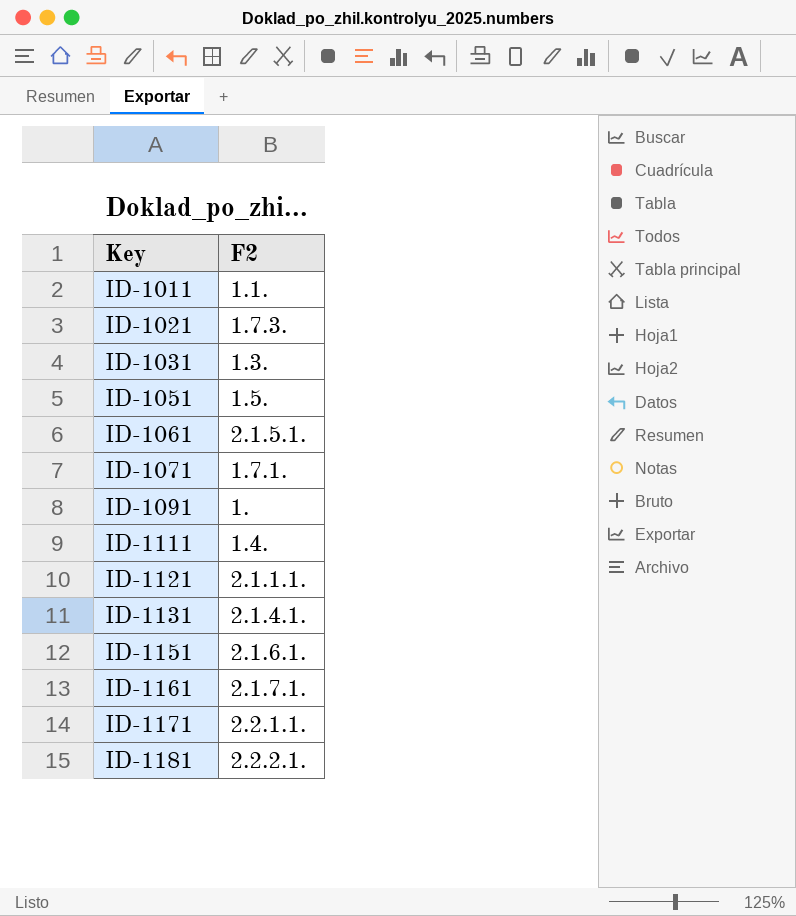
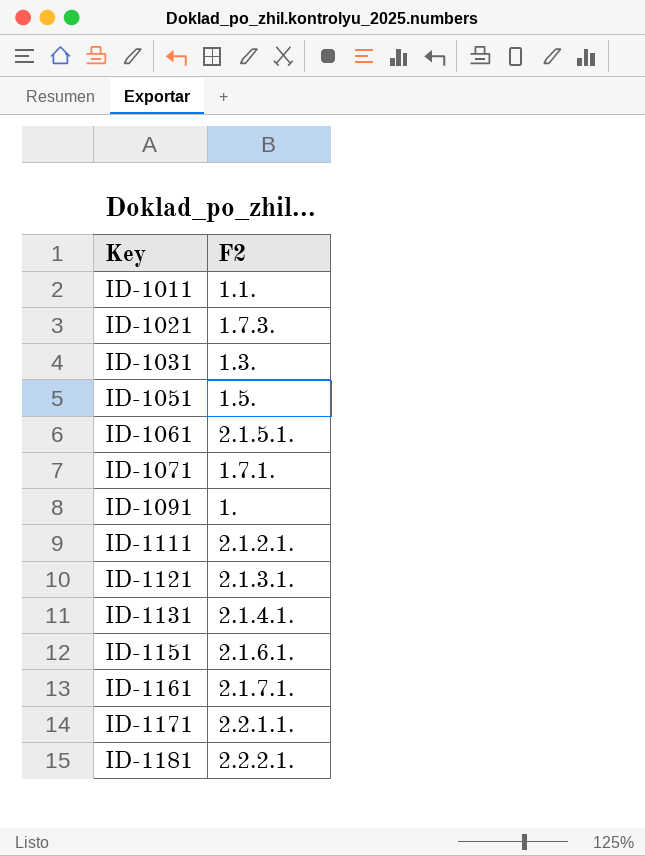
ID-1111 | F2: 1.4. -> 2.1.2.1.
ID-1121 | F2: 2.1.1.1. -> 2.1.3.1.

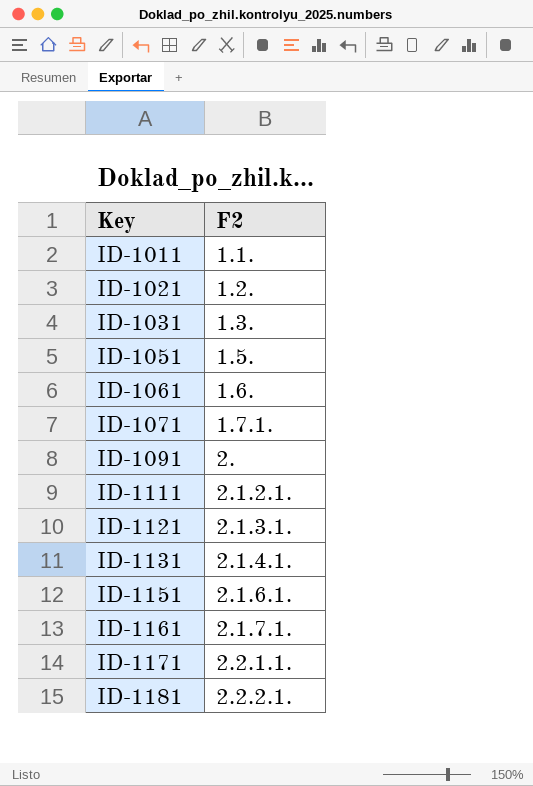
ID-1021 | F2: 1.7.3. -> 1.2.
ID-1061 | F2: 2.1.5.1. -> 1.6.
ID-1091 | F2: 1. -> 2.

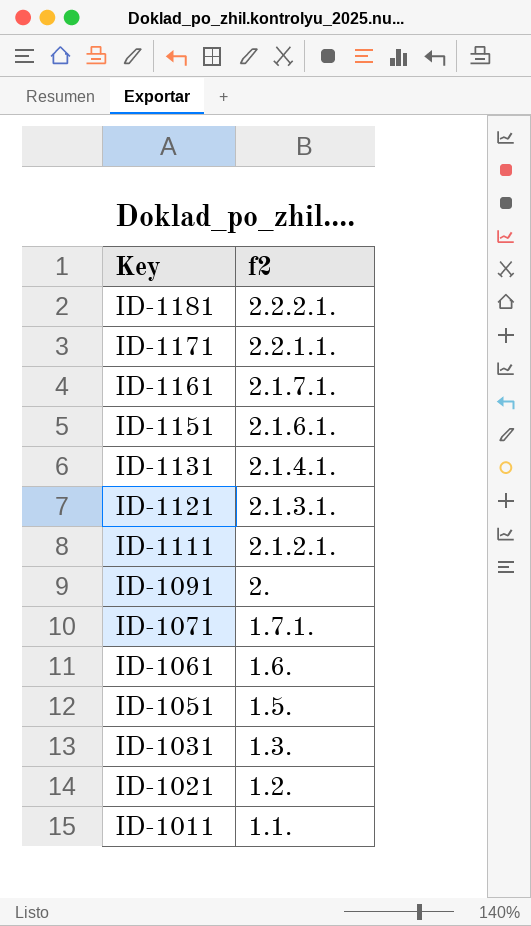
row order: Key ascending -> Key descending
column name: F2 -> f2

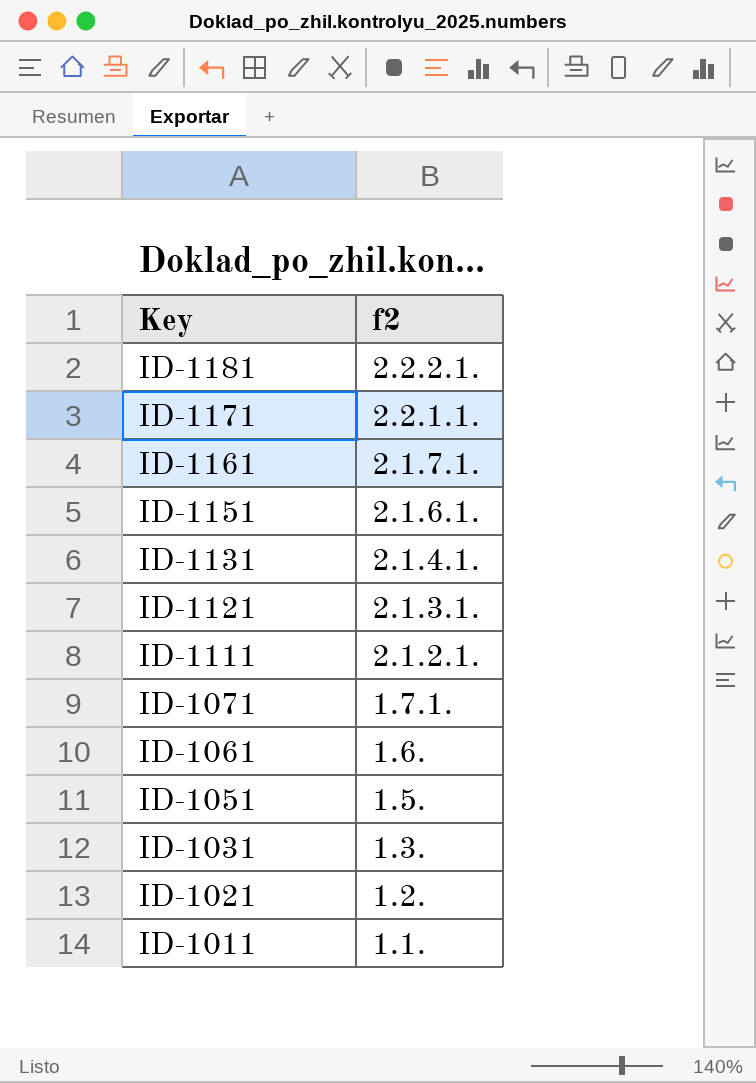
row ID-1091: 2. -> none

